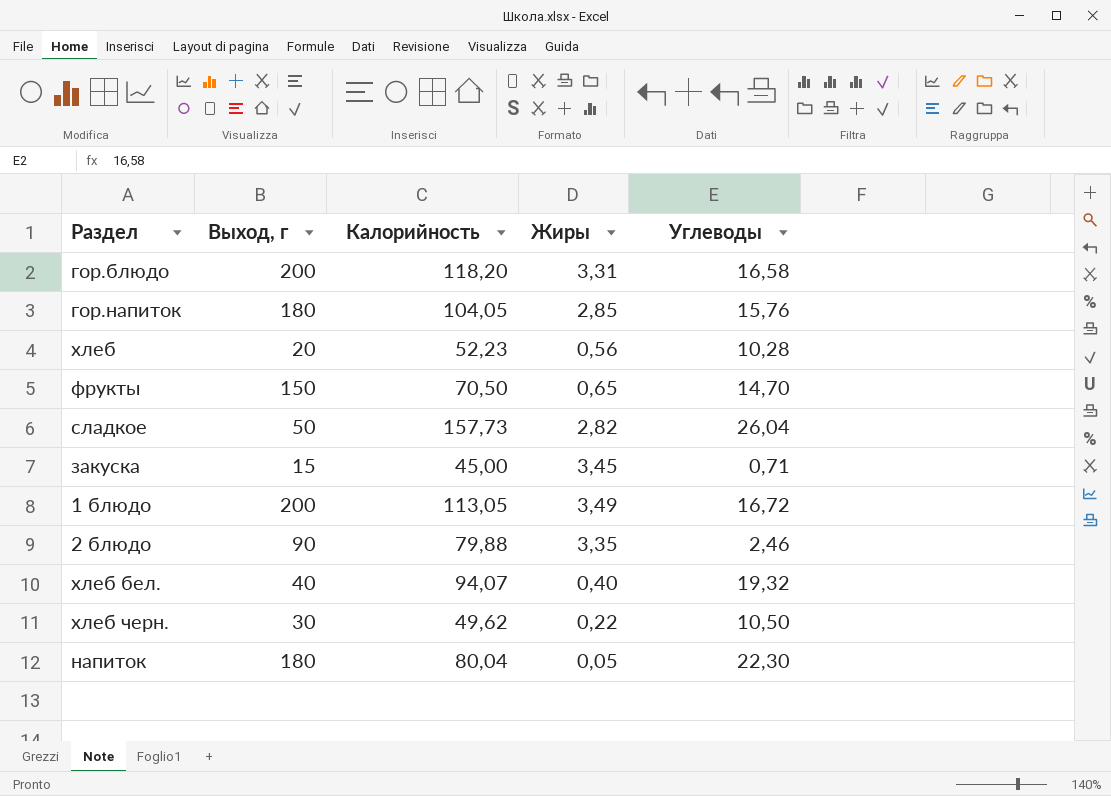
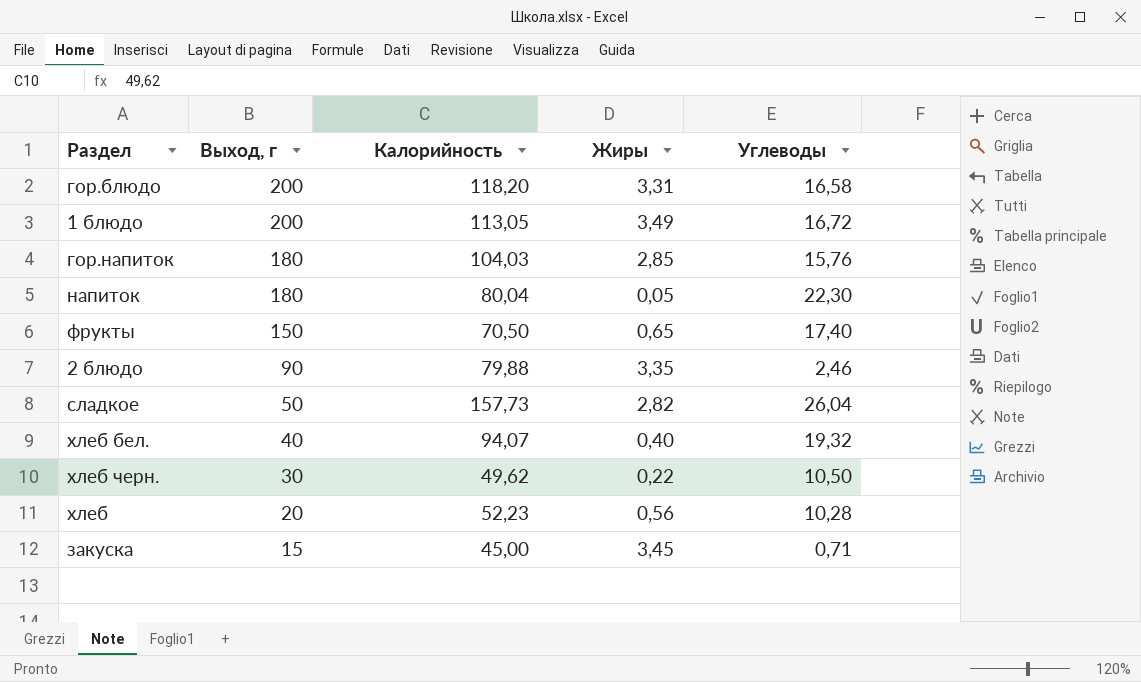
row order: none -> Выход, г descending
гор.напиток | Калорийность: 104,05 -> 104,03
фрукты | Углеводы: 14,70 -> 17,40

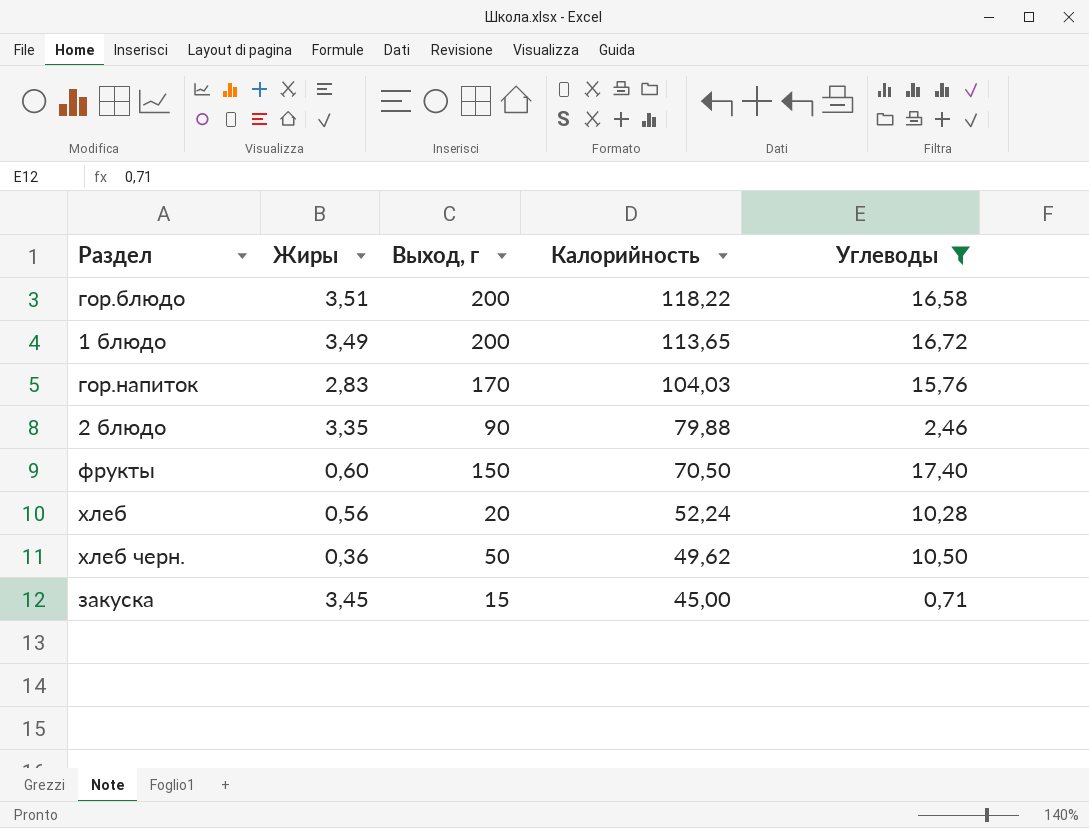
filter: none -> Углеводы <= 17,40
row order: Выход, г descending -> Калорийность descending
column Жиры | position: 4 -> 2
гор.блюдо | Жиры: 3,31 -> 3,51
гор.блюдо | Калорийность: 118,20 -> 118,22
1 блюдо | Калорийность: 113,05 -> 113,65
гор.напиток | Жиры: 2,85 -> 2,83
гор.напиток | Выход, г: 180 -> 170
фрукты | Жиры: 0,65 -> 0,60
хлеб | Калорийность: 52,23 -> 52,24
хлеб черн. | Жиры: 0,22 -> 0,36
хлеб черн. | Выход, г: 30 -> 50

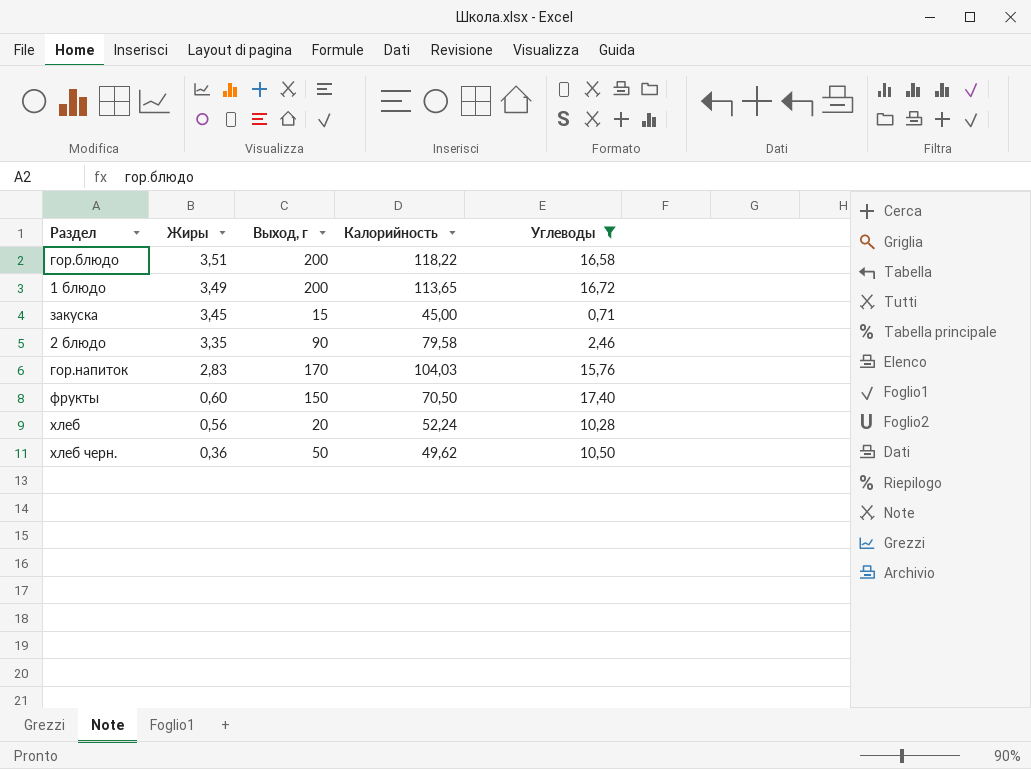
row order: Калорийность descending -> Жиры descending
2 блюдо | Калорийность: 79,88 -> 79,58

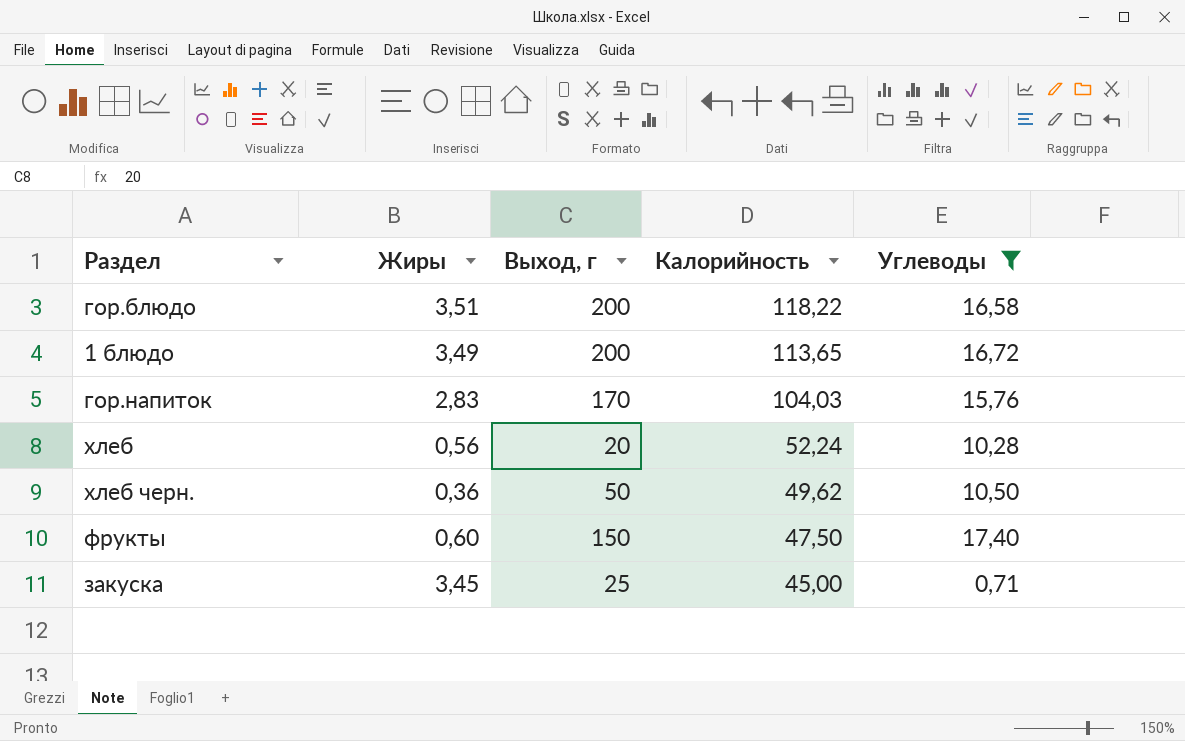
row order: Жиры descending -> Калорийность descending
row 2 блюдо: 3,35 | 90 | 79,58 | 2,46 -> none
фрукты | Калорийность: 70,50 -> 47,50
закуска | Выход, г: 15 -> 25

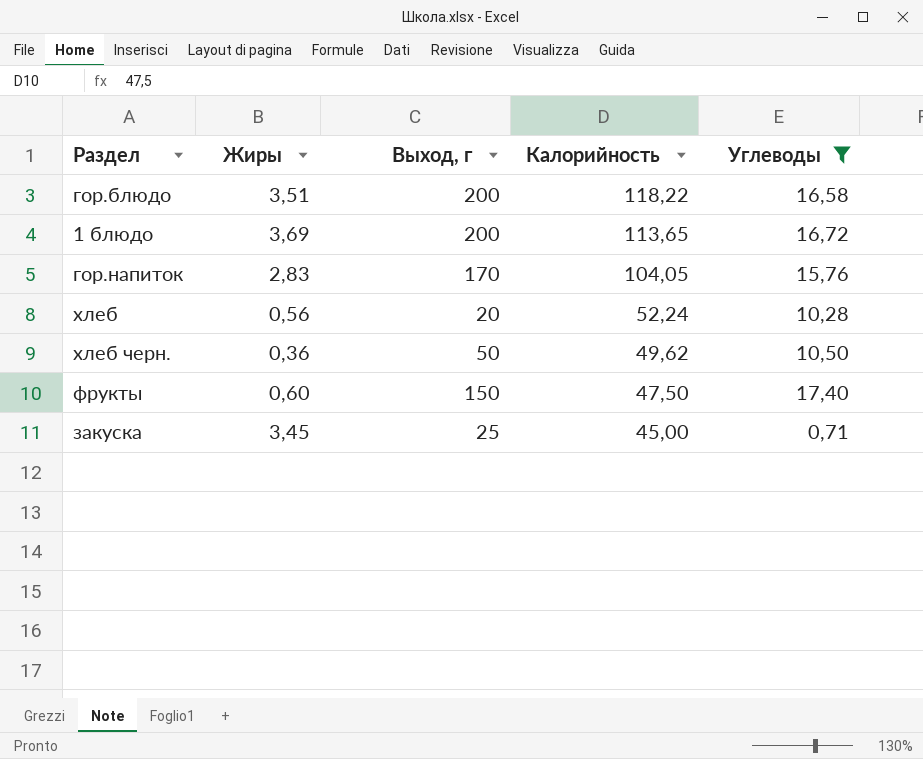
1 блюдо | Жиры: 3,49 -> 3,69
гор.напиток | Калорийность: 104,03 -> 104,05

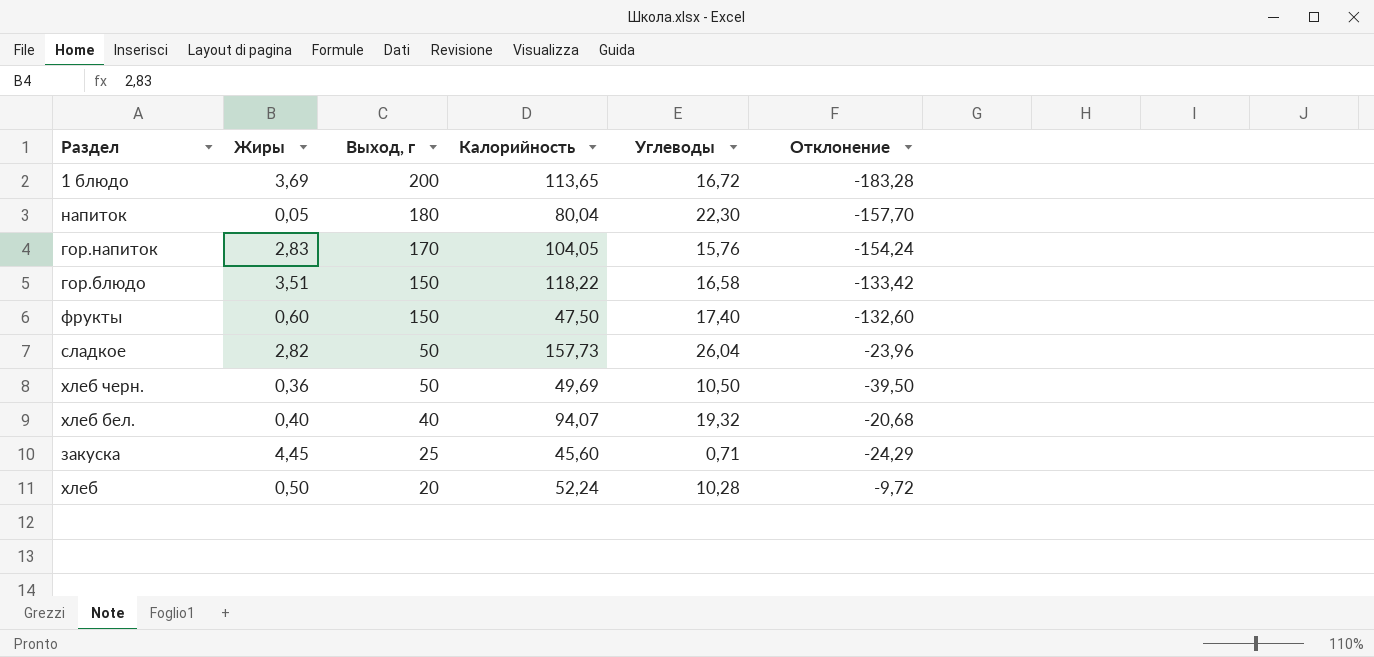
filter: Углеводы <= 17,40 -> none
row order: Калорийность descending -> Выход, г descending
column Отклонение | formula: none -> [Углеводы] - [Выход, г]
гор.блюдо | Выход, г: 200 -> 150
хлеб черн. | Калорийность: 49,62 -> 49,69
закуска | Жиры: 3,45 -> 4,45
закуска | Калорийность: 45,00 -> 45,60
хлеб | Жиры: 0,56 -> 0,50

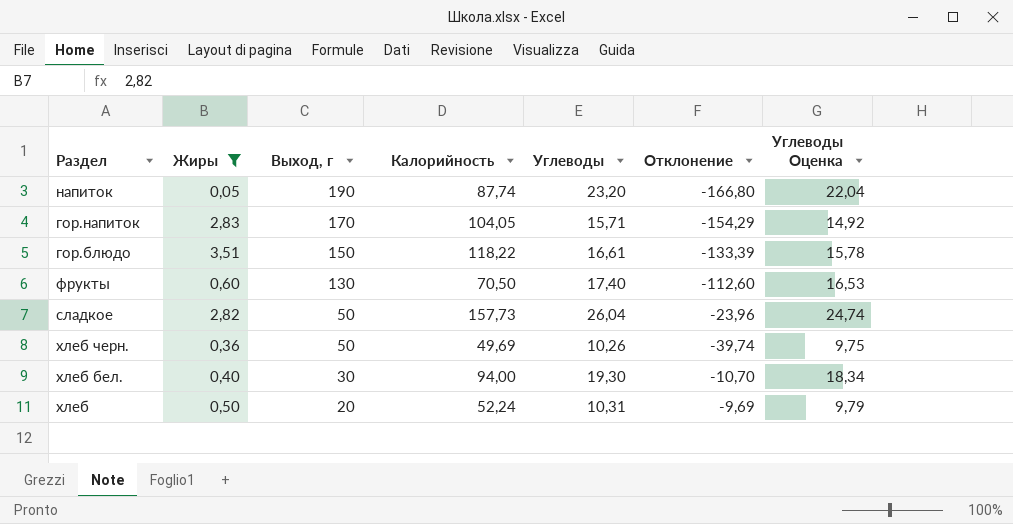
filter: none -> Жиры <= 3,51
column Углеводы Оценка | formula: none -> [Углеводы] * 0,95
напиток | Выход, г: 180 -> 190
напиток | Калорийность: 80,04 -> 87,74
напиток | Углеводы: 22,30 -> 23,20
напиток | Отклонение: -157,70 -> -166,80
гор.напиток | Углеводы: 15,76 -> 15,71
гор.напиток | Отклонение: -154,24 -> -154,29
гор.блюдо | Углеводы: 16,58 -> 16,61
гор.блюдо | Отклонение: -133,42 -> -133,39
фрукты | Выход, г: 150 -> 130
фрукты | Калорийность: 47,50 -> 70,50
фрукты | Отклонение: -132,60 -> -112,60
хлеб черн. | Углеводы: 10,50 -> 10,26
хлеб черн. | Отклонение: -39,50 -> -39,74
хлеб бел. | Выход, г: 40 -> 30
хлеб бел. | Калорийность: 94,07 -> 94,00
хлеб бел. | Углеводы: 19,32 -> 19,30
хлеб бел. | Отклонение: -20,68 -> -10,70
хлеб | Углеводы: 10,28 -> 10,31
хлеб | Отклонение: -9,72 -> -9,69

